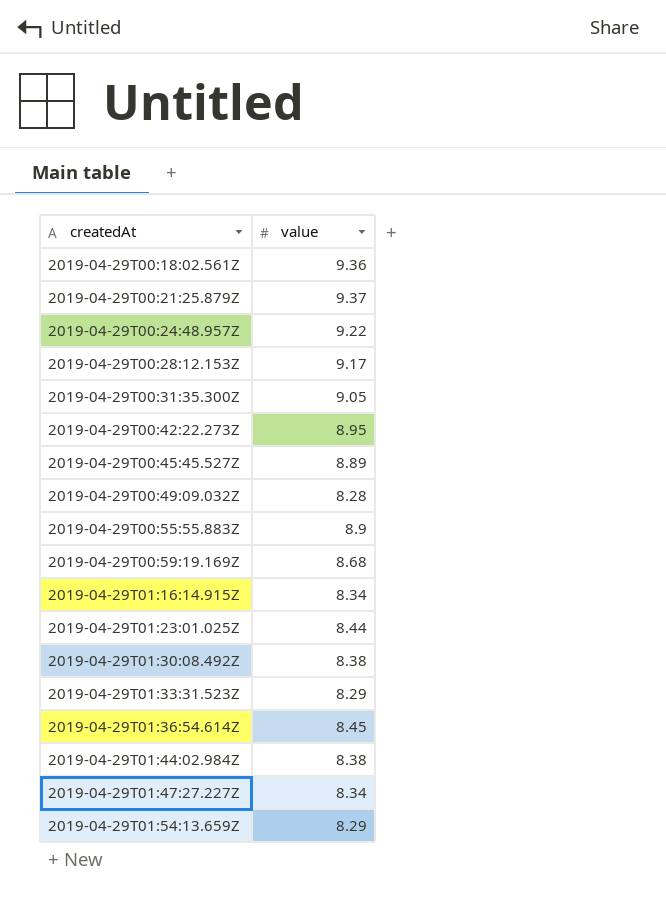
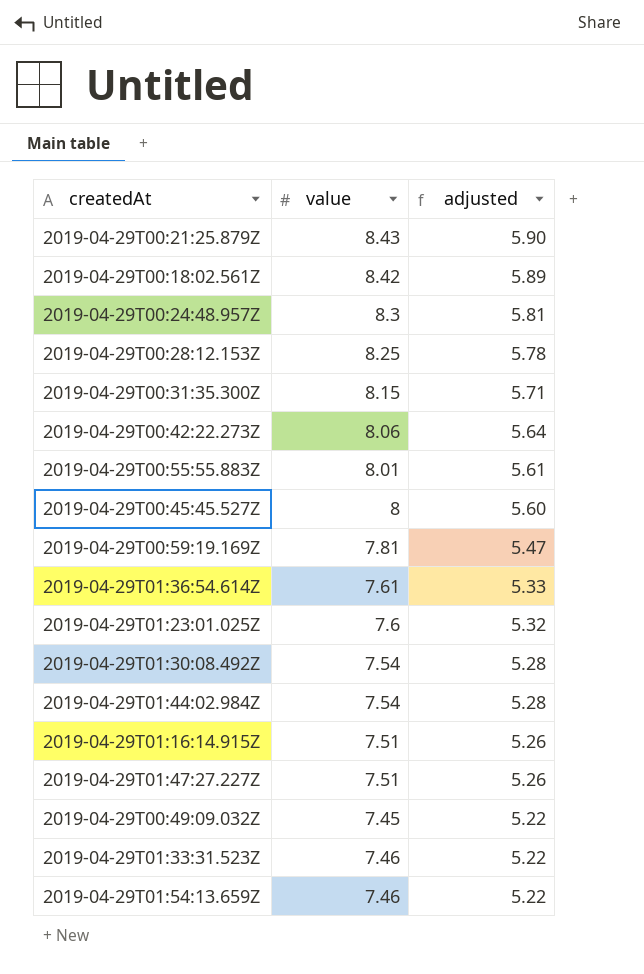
row order: createdAt ascending -> adjusted descending
column adjusted | formula: none -> [value] * 0.7
2019-04-29T00:21:25.879Z | value: 9.37 -> 8.43
2019-04-29T00:18:02.561Z | value: 9.36 -> 8.42
2019-04-29T00:24:48.957Z | value: 9.22 -> 8.3
2019-04-29T00:28:12.153Z | value: 9.17 -> 8.25
2019-04-29T00:31:35.300Z | value: 9.05 -> 8.15
2019-04-29T00:42:22.273Z | value: 8.95 -> 8.06
2019-04-29T00:55:55.883Z | value: 8.9 -> 8.01
2019-04-29T00:45:45.527Z | value: 8.89 -> 8
2019-04-29T00:59:19.169Z | value: 8.68 -> 7.81
2019-04-29T01:36:54.614Z | value: 8.45 -> 7.61
2019-04-29T01:23:01.025Z | value: 8.44 -> 7.6
2019-04-29T01:30:08.492Z | value: 8.38 -> 7.54
2019-04-29T01:44:02.984Z | value: 8.38 -> 7.54
2019-04-29T01:16:14.915Z | value: 8.34 -> 7.51
2019-04-29T01:47:27.227Z | value: 8.34 -> 7.51
2019-04-29T00:49:09.032Z | value: 8.28 -> 7.45
2019-04-29T01:33:31.523Z | value: 8.29 -> 7.46
2019-04-29T01:54:13.659Z | value: 8.29 -> 7.46

